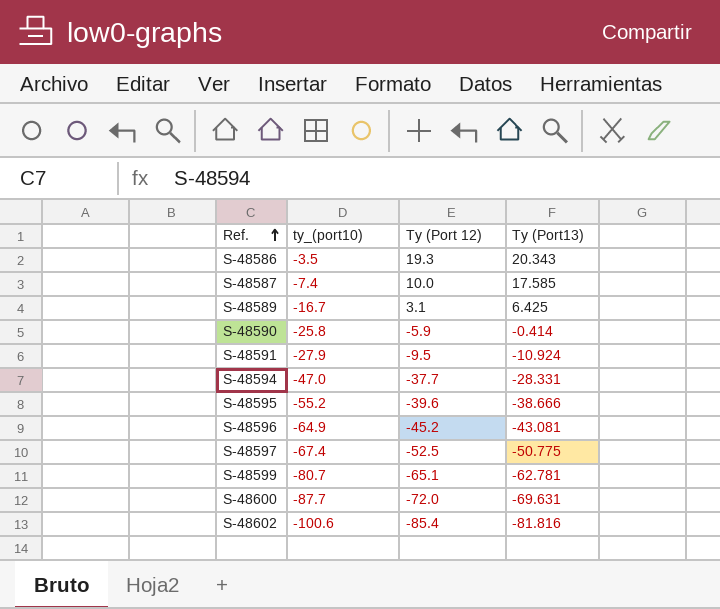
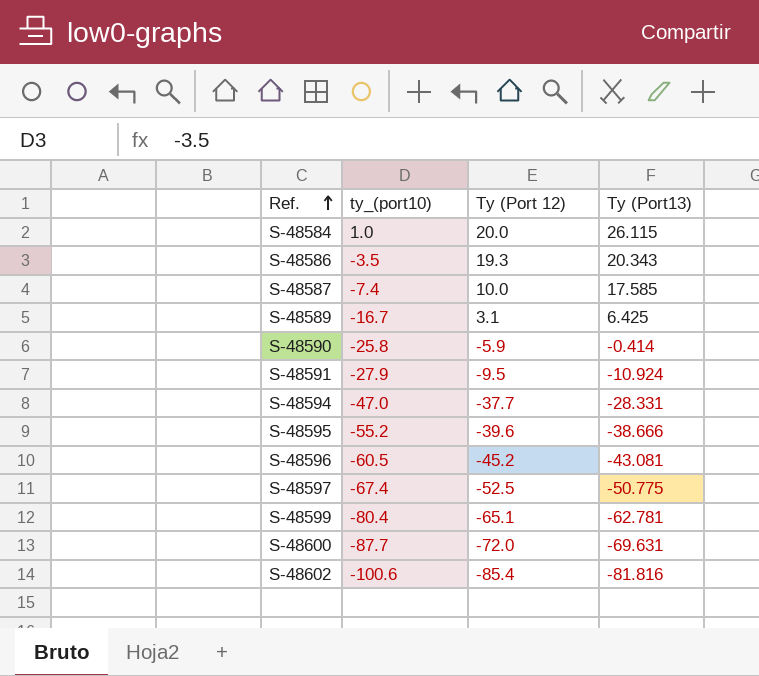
row S-48584: none -> 1.0 | 20.0 | 26.115
S-48596 | ty_(port10): -64.9 -> -60.5
S-48599 | ty_(port10): -80.7 -> -80.4

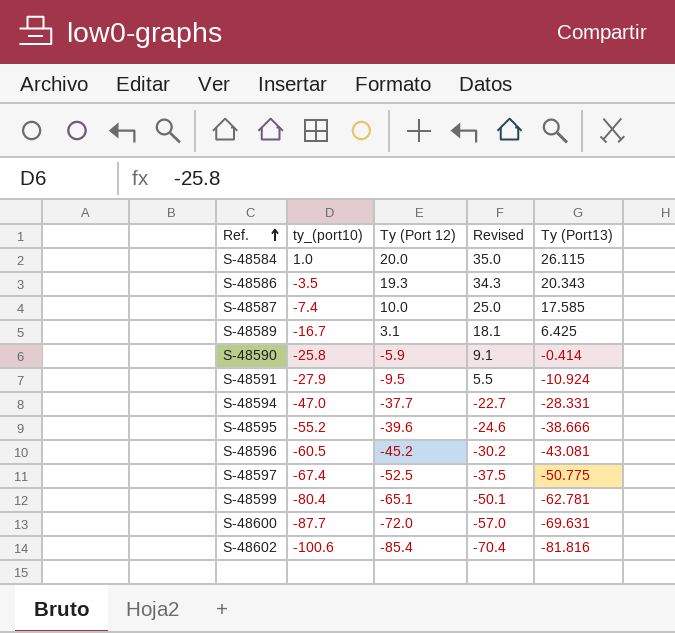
column Revised | formula: none -> [Ty (Port 12)] + 15

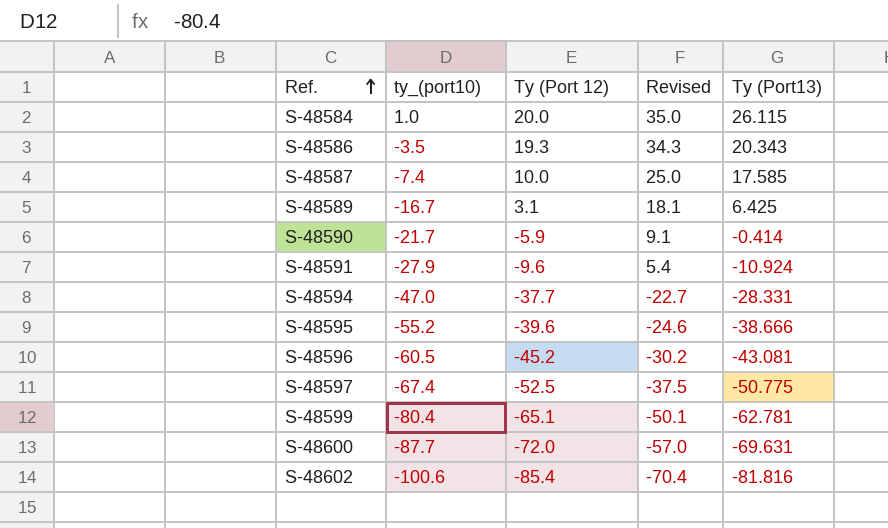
S-48590 | ty_(port10): -25.8 -> -21.7
S-48591 | Ty (Port 12): -9.5 -> -9.6
S-48591 | Revised: 5.5 -> 5.4

